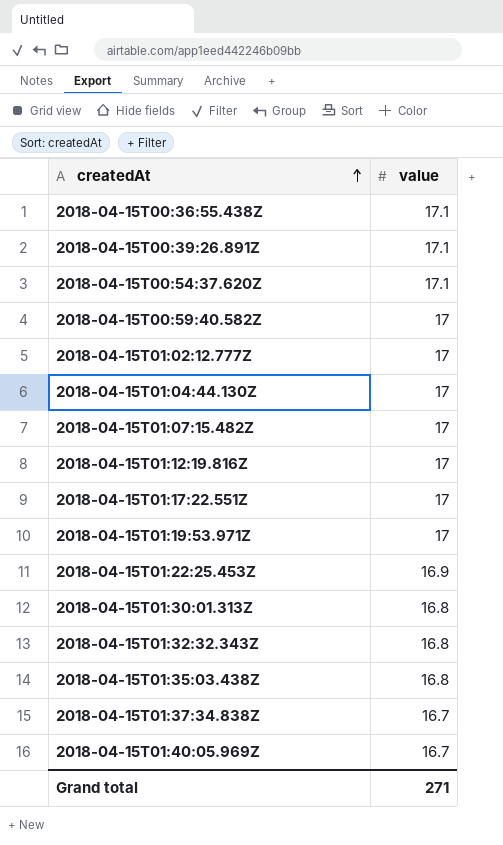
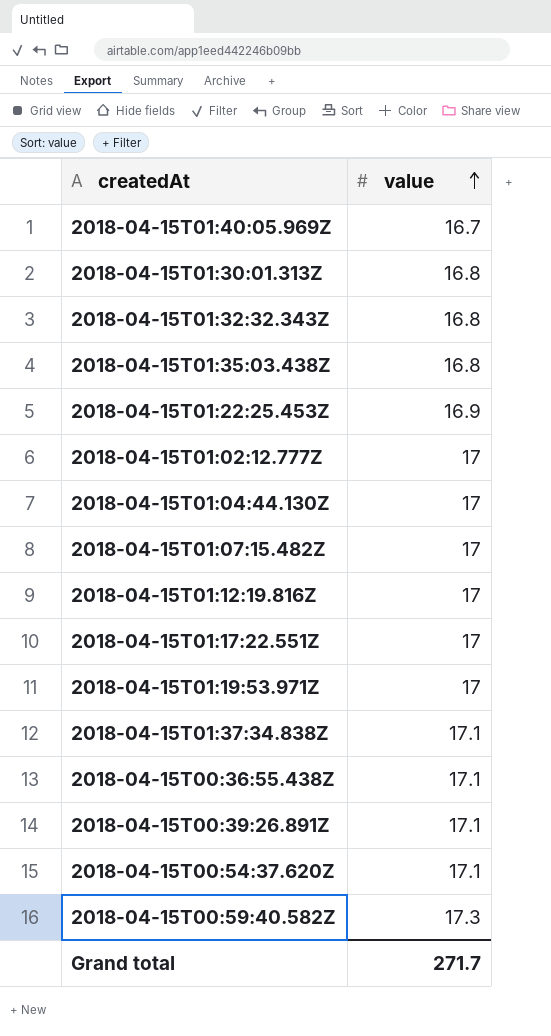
row order: createdAt ascending -> value ascending
2018-04-15T01:37:34.838Z | value: 16.7 -> 17.1
2018-04-15T00:59:40.582Z | value: 17 -> 17.3
Grand total | value: 271 -> 271.7

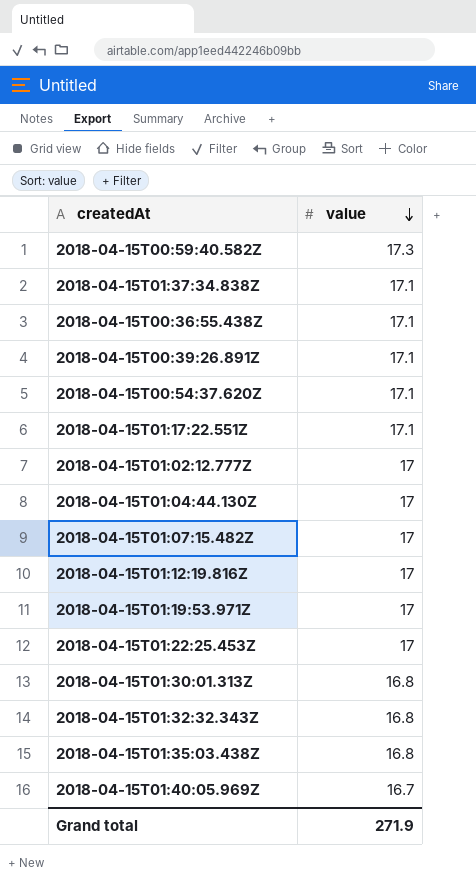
row order: value ascending -> value descending
2018-04-15T01:17:22.551Z | value: 17 -> 17.1
2018-04-15T01:22:25.453Z | value: 16.9 -> 17
Grand total | value: 271.7 -> 271.9

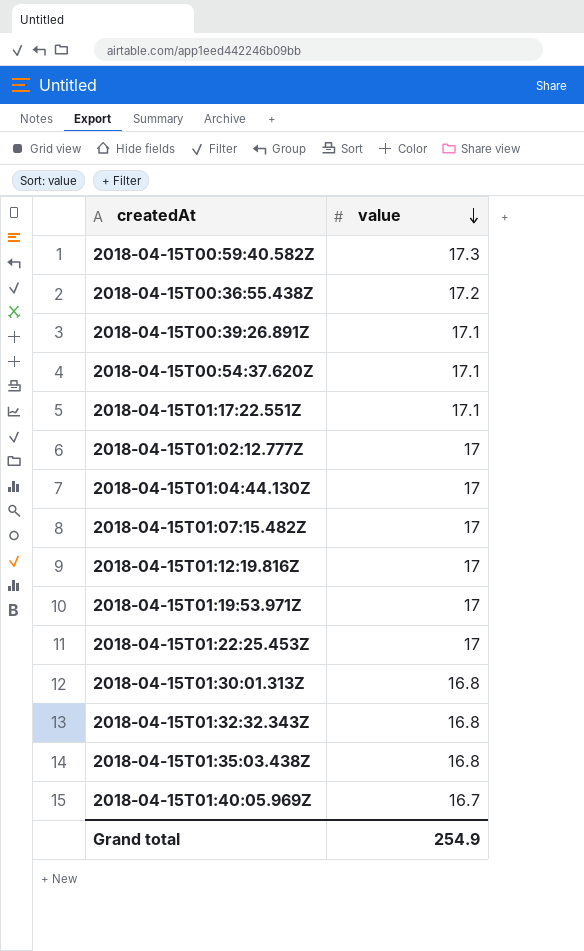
row 2018-04-15T01:37:34.838Z: 17.1 -> none
2018-04-15T00:36:55.438Z | value: 17.1 -> 17.2
Grand total | value: 271.9 -> 254.9

